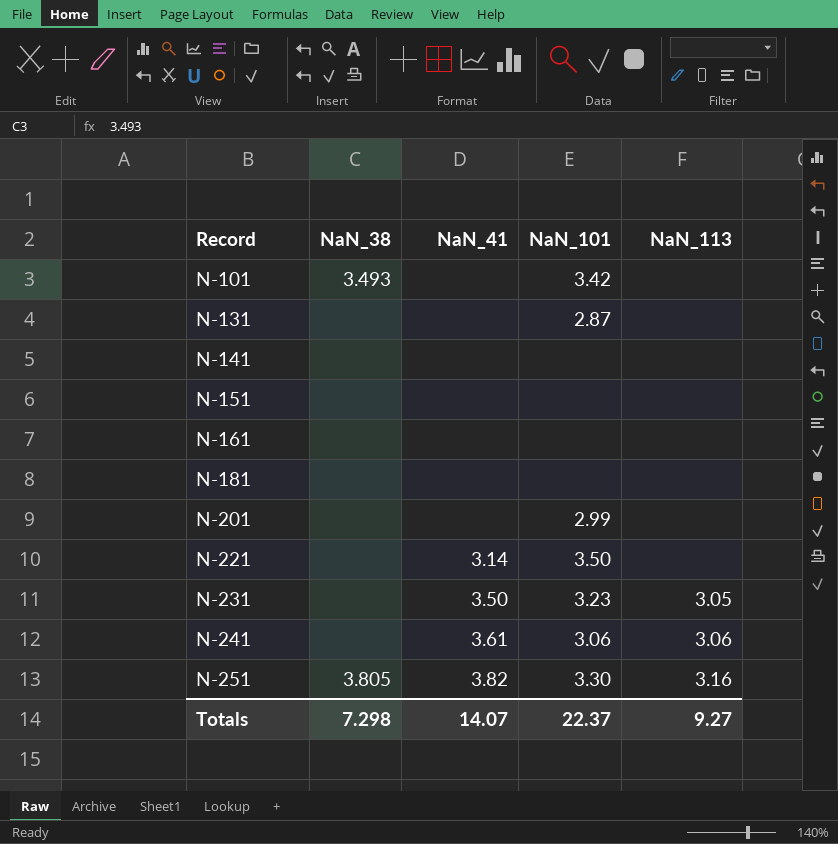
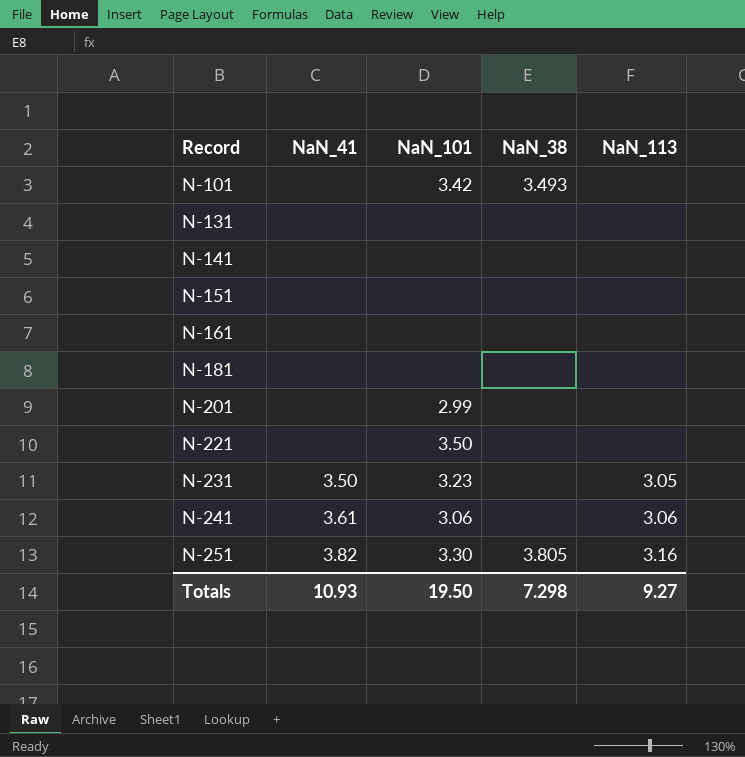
column NaN_38 | position: 2 -> 4
N-131 | NaN_101: 2.87 -> none
N-221 | NaN_41: 3.14 -> none
Totals | NaN_41: 14.07 -> 10.93
Totals | NaN_101: 22.37 -> 19.50

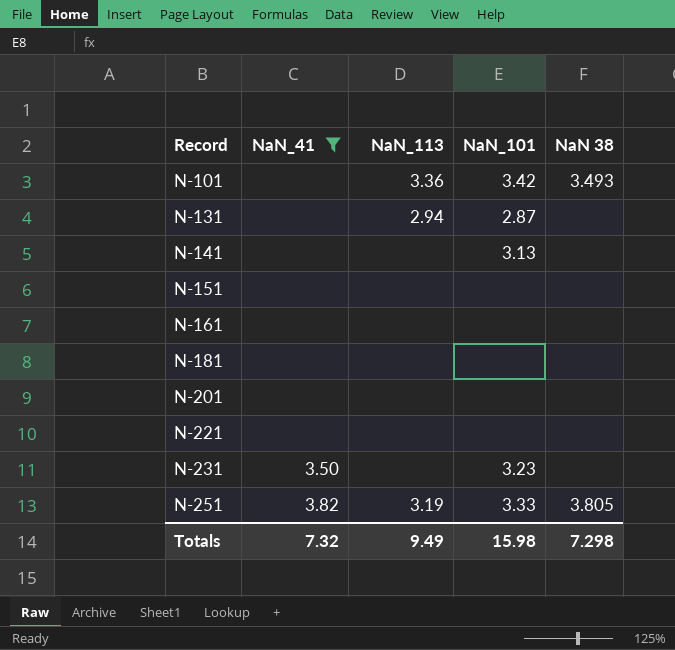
filter: none -> NaN_41 != 3.61
column NaN_113 | position: 5 -> 3
column name: NaN_38 -> NaN 38
N-101 | NaN_113: none -> 3.36
N-131 | NaN_113: none -> 2.94
N-131 | NaN_101: none -> 2.87
N-141 | NaN_101: none -> 3.13
N-201 | NaN_101: 2.99 -> none
N-221 | NaN_101: 3.50 -> none
N-231 | NaN_113: 3.05 -> none
N-251 | NaN_113: 3.16 -> 3.19
N-251 | NaN_101: 3.30 -> 3.33
Totals | NaN_41: 10.93 -> 7.32
Totals | NaN_113: 9.27 -> 9.49
Totals | NaN_101: 19.50 -> 15.98

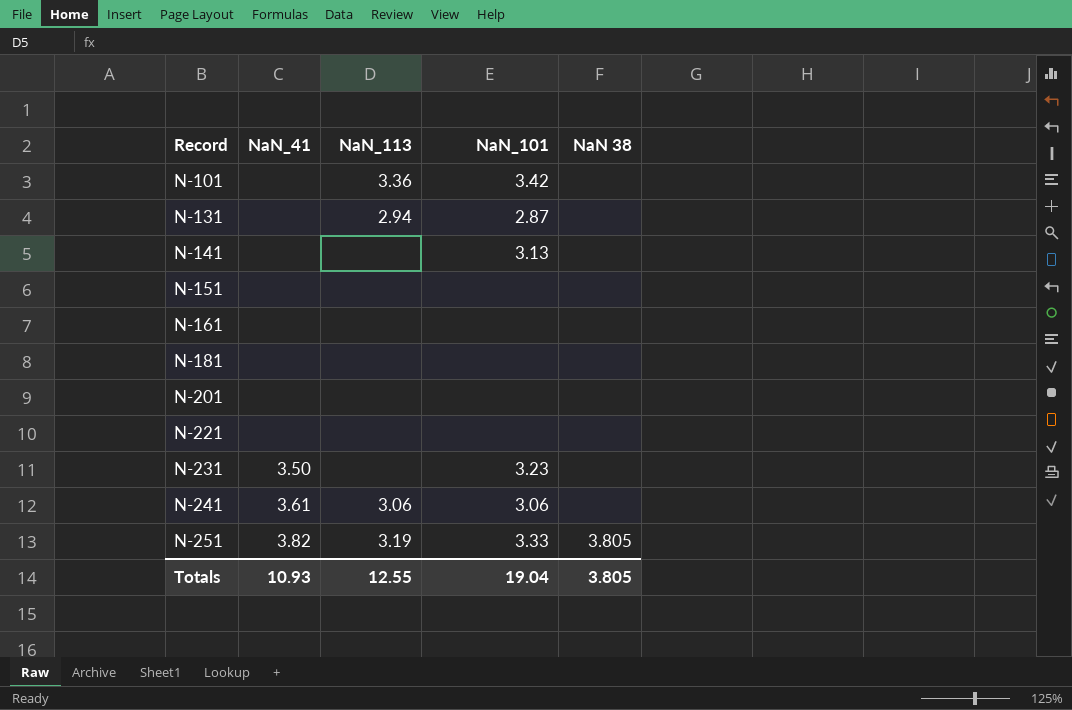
filter: NaN_41 != 3.61 -> none
N-101 | NaN 38: 3.493 -> none
Totals | NaN_41: 7.32 -> 10.93
Totals | NaN_113: 9.49 -> 12.55
Totals | NaN_101: 15.98 -> 19.04
Totals | NaN 38: 7.298 -> 3.805

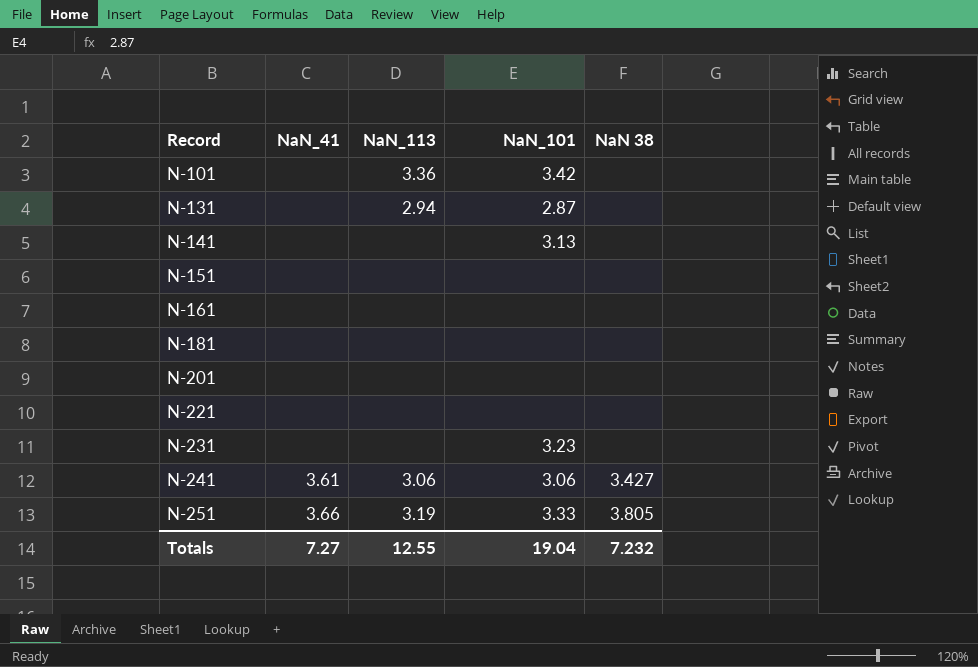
N-231 | NaN_41: 3.50 -> none
N-241 | NaN 38: none -> 3.427
N-251 | NaN_41: 3.82 -> 3.66
Totals | NaN_41: 10.93 -> 7.27
Totals | NaN 38: 3.805 -> 7.232

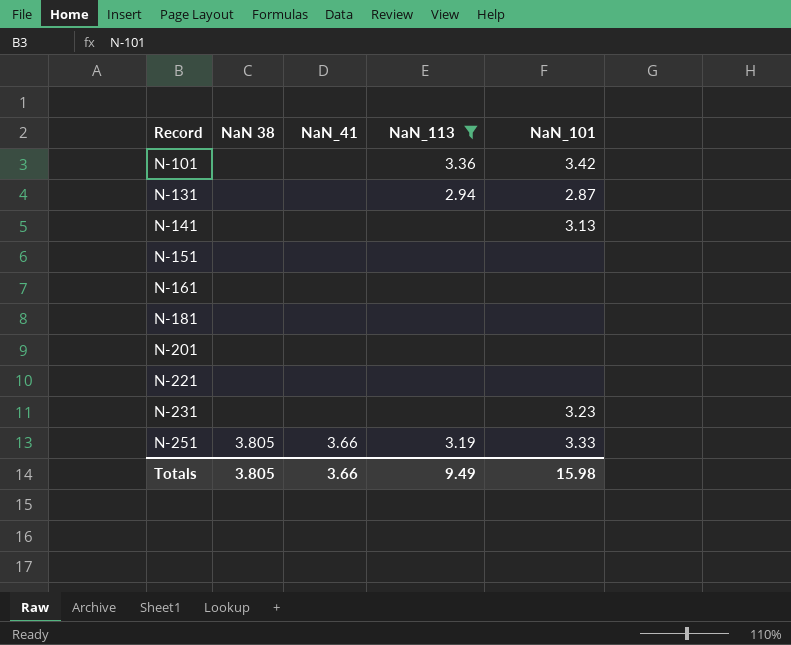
filter: none -> NaN_113 != 3.06
column NaN 38 | position: 5 -> 2
Totals | NaN 38: 7.232 -> 3.805
Totals | NaN_41: 7.27 -> 3.66
Totals | NaN_113: 12.55 -> 9.49
Totals | NaN_101: 19.04 -> 15.98

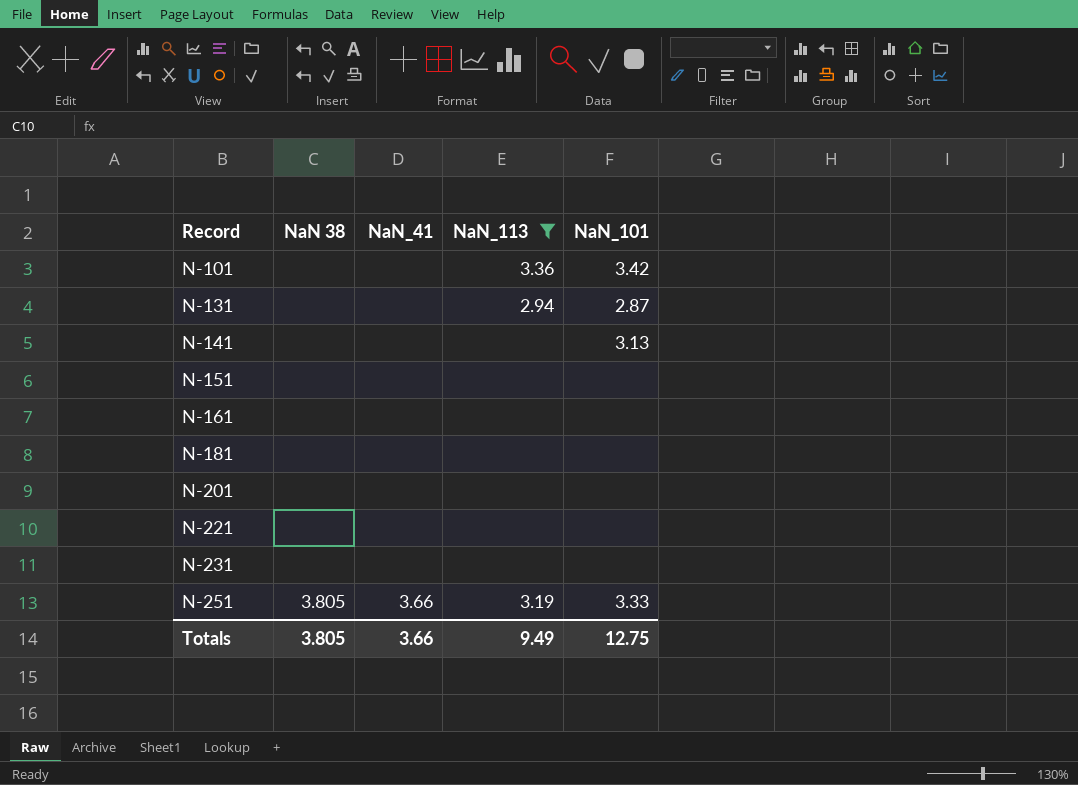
N-231 | NaN_101: 3.23 -> none
Totals | NaN_101: 15.98 -> 12.75

